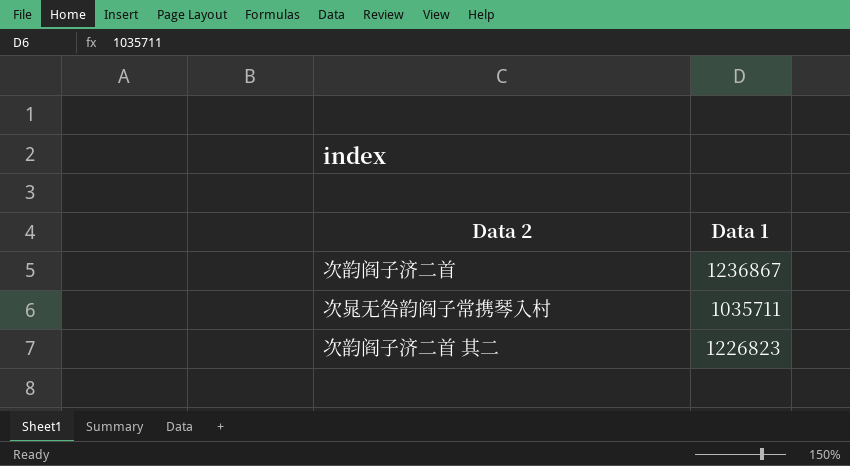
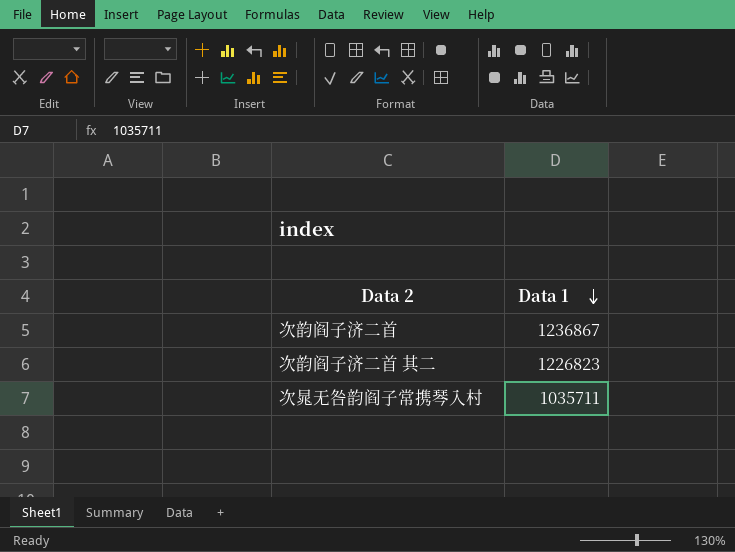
row order: none -> Data 1 descending

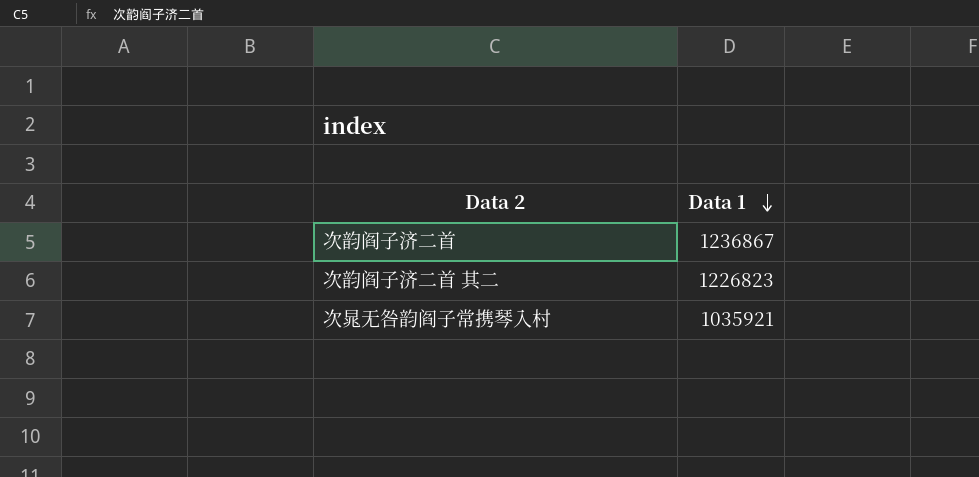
次晁无咎韵阎子常携琴入村 | Data 1: 1035711 -> 1035921

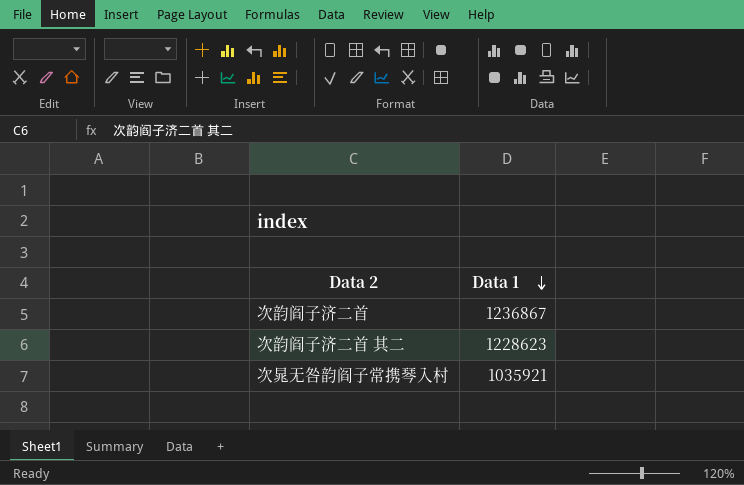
次韵阎子济二首 其二 | Data 1: 1226823 -> 1228623

